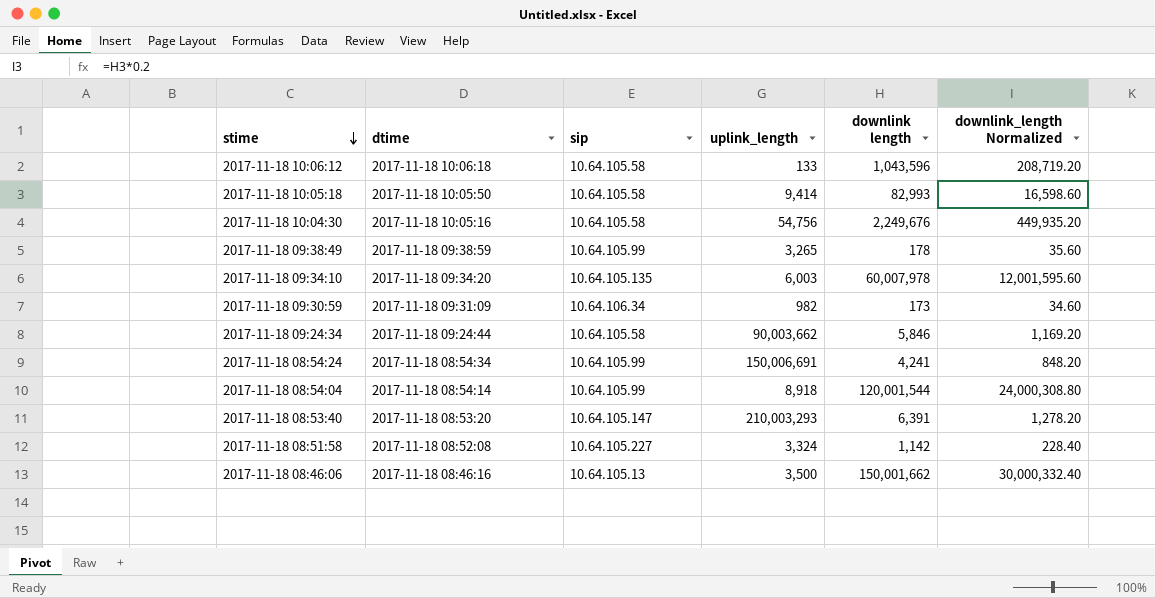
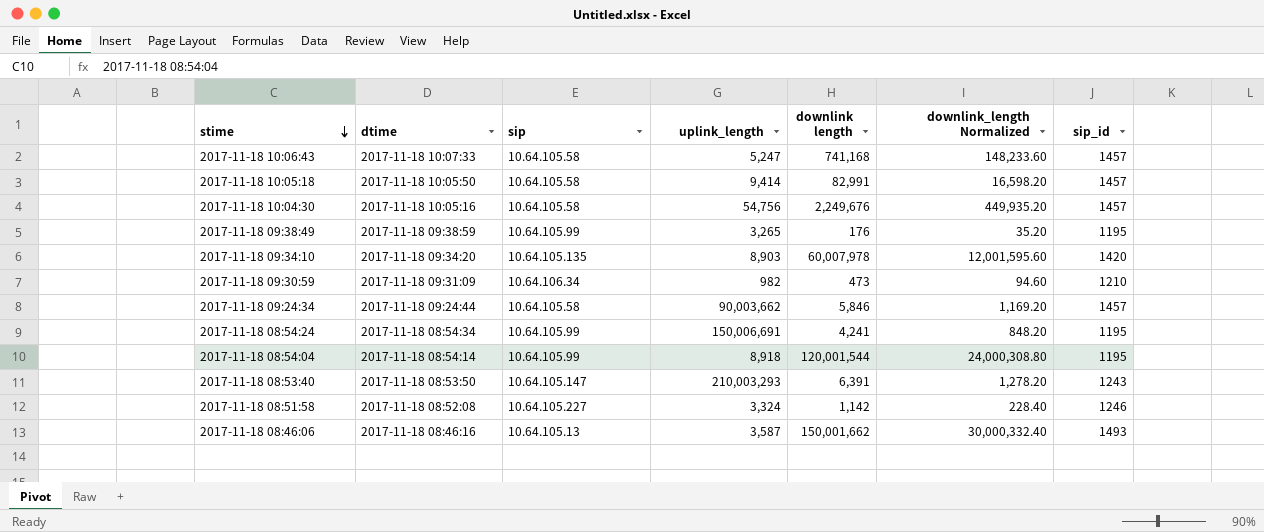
column sip_id | position: none -> 7
row 2017-11-18 10:06:12: 2017-11-18 10:06:18 | 10.64.105.58 | 133 | 1,043,596 | 208,719.20 -> none
row 2017-11-18 10:06:43: none -> 2017-11-18 10:07:33 | 10.64.105.58 | 5,247 | 741,168 | 148,233.60 | 1457
2017-11-18 10:05:18 | downlink length: 82,993 -> 82,991
2017-11-18 10:05:18 | downlink_length Normalized: 16,598.60 -> 16,598.20
2017-11-18 09:38:49 | downlink length: 178 -> 176
2017-11-18 09:38:49 | downlink_length Normalized: 35.60 -> 35.20
2017-11-18 09:34:10 | uplink_length: 6,003 -> 8,903
2017-11-18 09:30:59 | downlink length: 173 -> 473
2017-11-18 09:30:59 | downlink_length Normalized: 34.60 -> 94.60
2017-11-18 08:53:40 | dtime: 2017-11-18 08:53:20 -> 2017-11-18 08:53:50
2017-11-18 08:46:06 | uplink_length: 3,500 -> 3,587

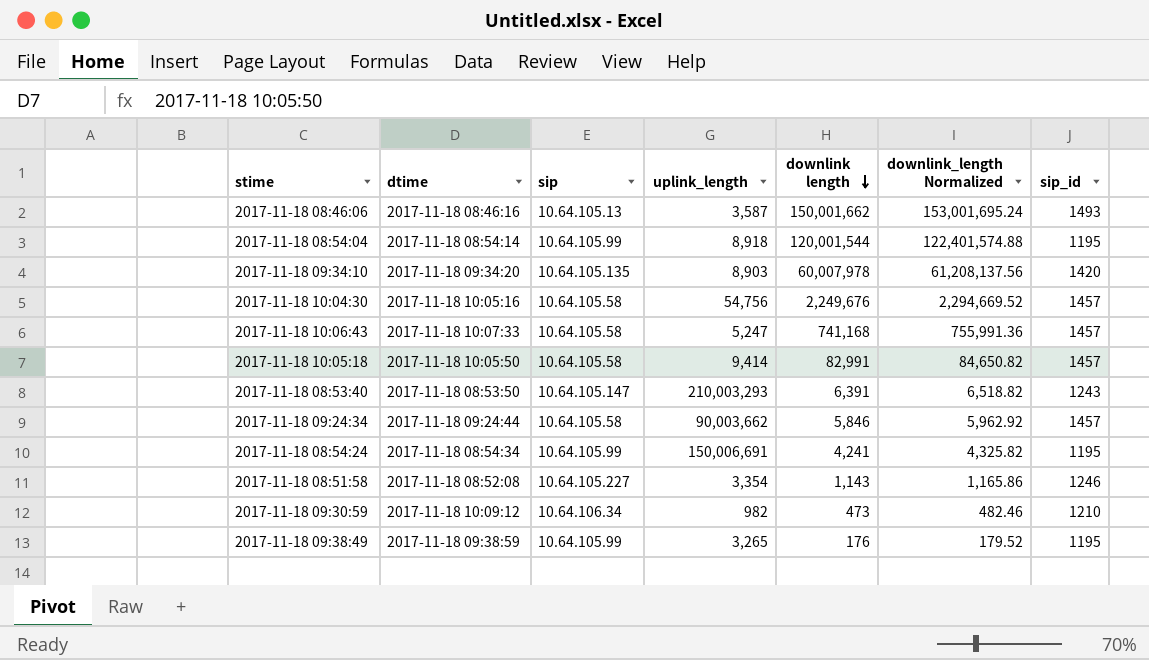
row order: stime descending -> downlink length descending
column downlink_length Normalized | formula: [downlink length] * 0.2 -> [downlink length] * 1.02
2017-11-18 08:51:58 | uplink_length: 3,324 -> 3,354
2017-11-18 08:51:58 | downlink length: 1,142 -> 1,143
2017-11-18 09:30:59 | dtime: 2017-11-18 09:31:09 -> 2017-11-18 10:09:12

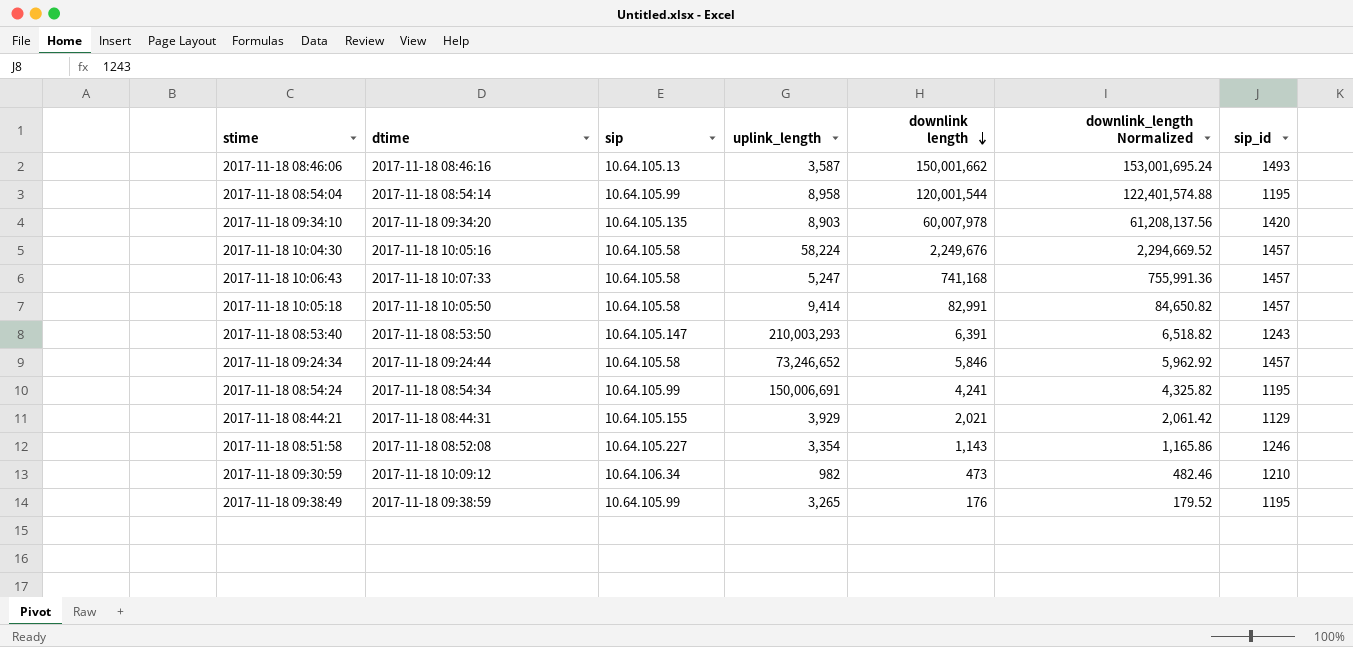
2017-11-18 08:54:04 | uplink_length: 8,918 -> 8,958
2017-11-18 10:04:30 | uplink_length: 54,756 -> 58,224
2017-11-18 09:24:34 | uplink_length: 90,003,662 -> 73,246,652
row 2017-11-18 08:44:21: none -> 2017-11-18 08:44:31 | 10.64.105.155 | 3,929 | 2,021 | 2,061.42 | 1129

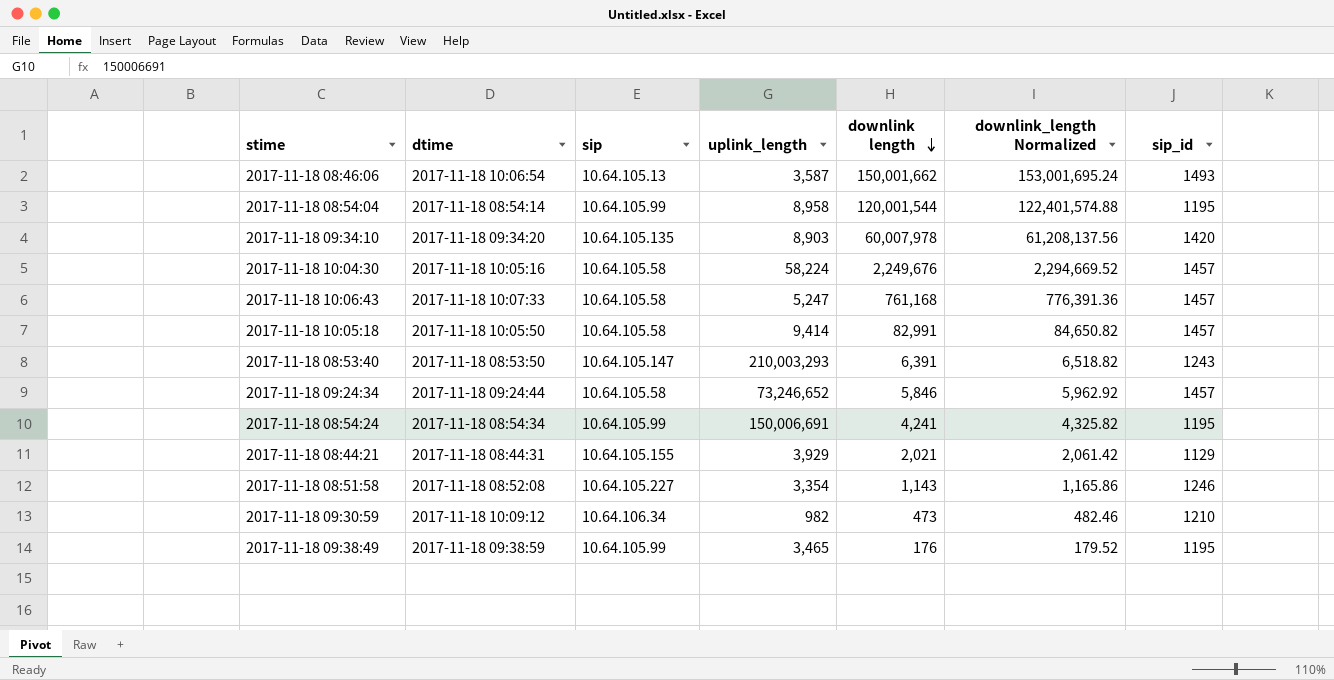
2017-11-18 08:46:06 | dtime: 2017-11-18 08:46:16 -> 2017-11-18 10:06:54
2017-11-18 10:06:43 | downlink length: 741,168 -> 761,168
2017-11-18 10:06:43 | downlink_length Normalized: 755,991.36 -> 776,391.36
2017-11-18 09:38:49 | uplink_length: 3,265 -> 3,465

